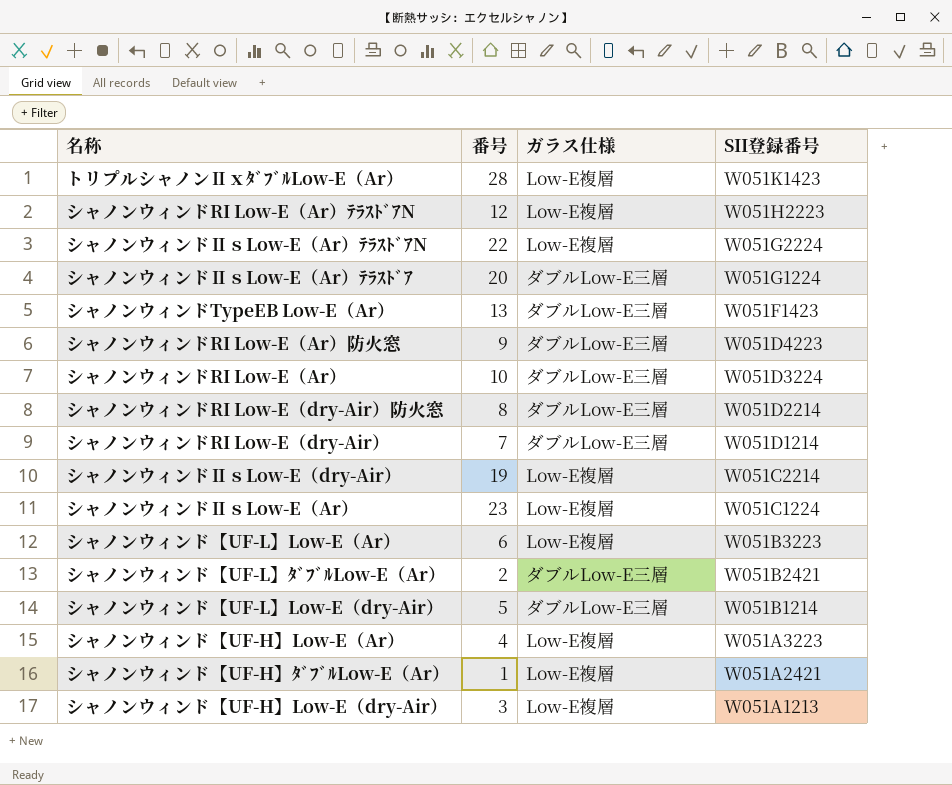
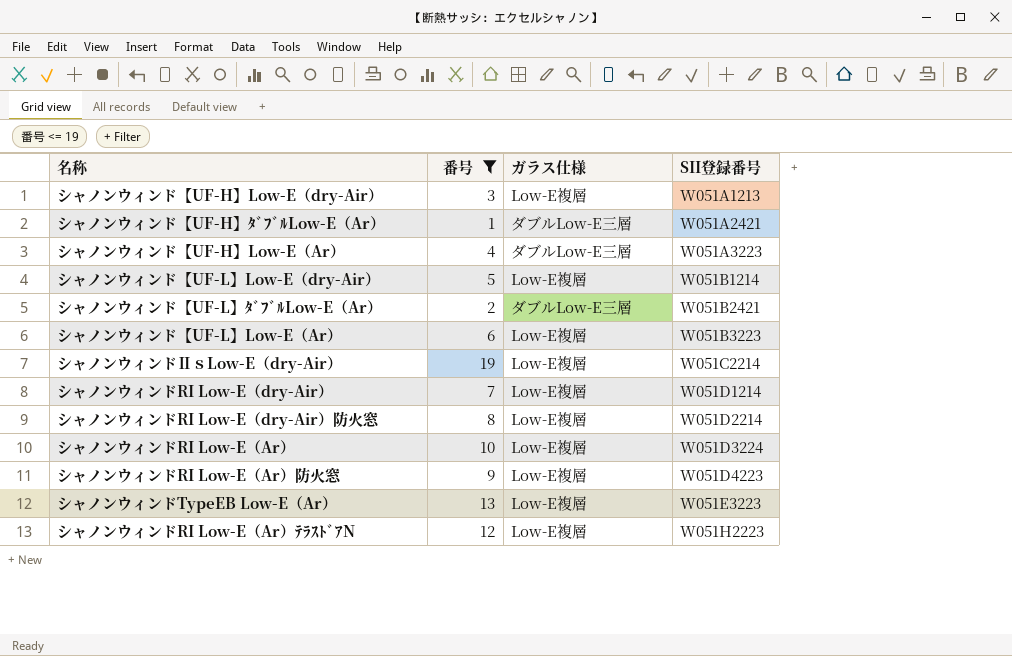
filter: none -> 番号 <= 19
row order: SII登録番号 descending -> SII登録番号 ascending
シャノンウィンド【UF-H】ﾀﾞﾌﾞﾙLow-E（Ar） | ガラス仕様: Low-E複層 -> ダブルLow-E三層
シャノンウィンド【UF-H】Low-E（Ar） | ガラス仕様: Low-E複層 -> ダブルLow-E三層
シャノンウィンド【UF-L】Low-E（dry-Air） | ガラス仕様: ダブルLow-E三層 -> Low-E複層
シャノンウィンドRI Low-E（dry-Air） | ガラス仕様: ダブルLow-E三層 -> Low-E複層
シャノンウィンドRI Low-E（dry-Air）防火窓 | ガラス仕様: ダブルLow-E三層 -> Low-E複層
シャノンウィンドRI Low-E（Ar） | ガラス仕様: ダブルLow-E三層 -> Low-E複層
シャノンウィンドRI Low-E（Ar）防火窓 | ガラス仕様: ダブルLow-E三層 -> Low-E複層
シャノンウィンドTypeEB Low-E（Ar） | ガラス仕様: ダブルLow-E三層 -> Low-E複層
シャノンウィンドTypeEB Low-E（Ar） | SII登録番号: W051F1423 -> W051E3223

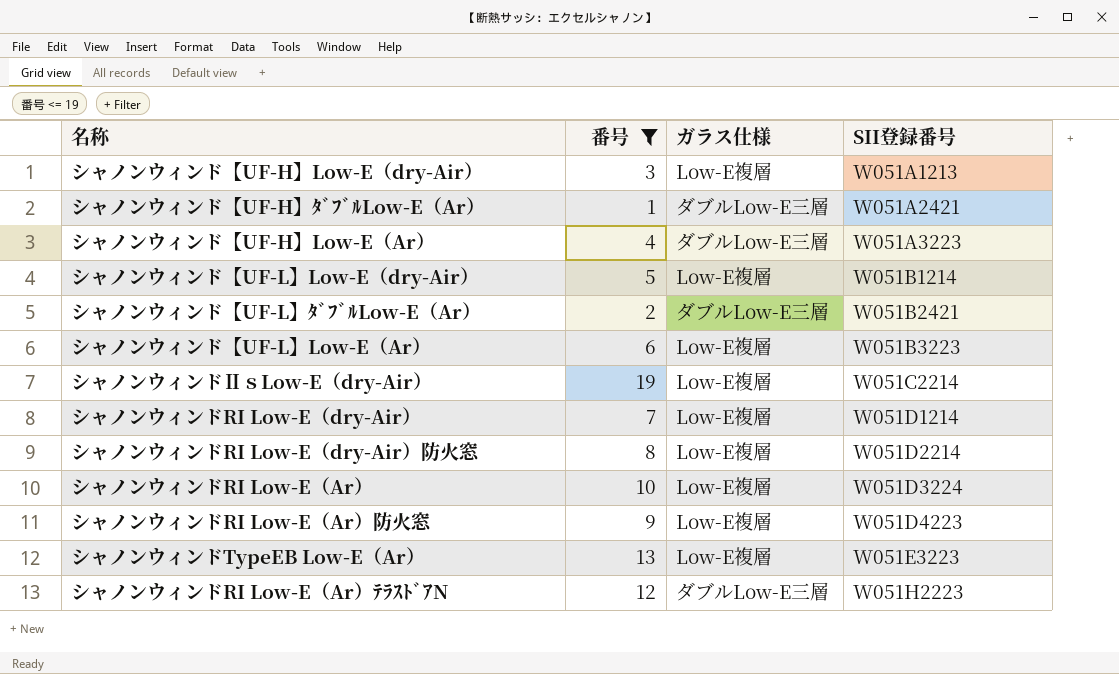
シャノンウィンドRI Low-E（Ar）ﾃﾗｽﾄﾞｱN | ガラス仕様: Low-E複層 -> ダブルLow-E三層

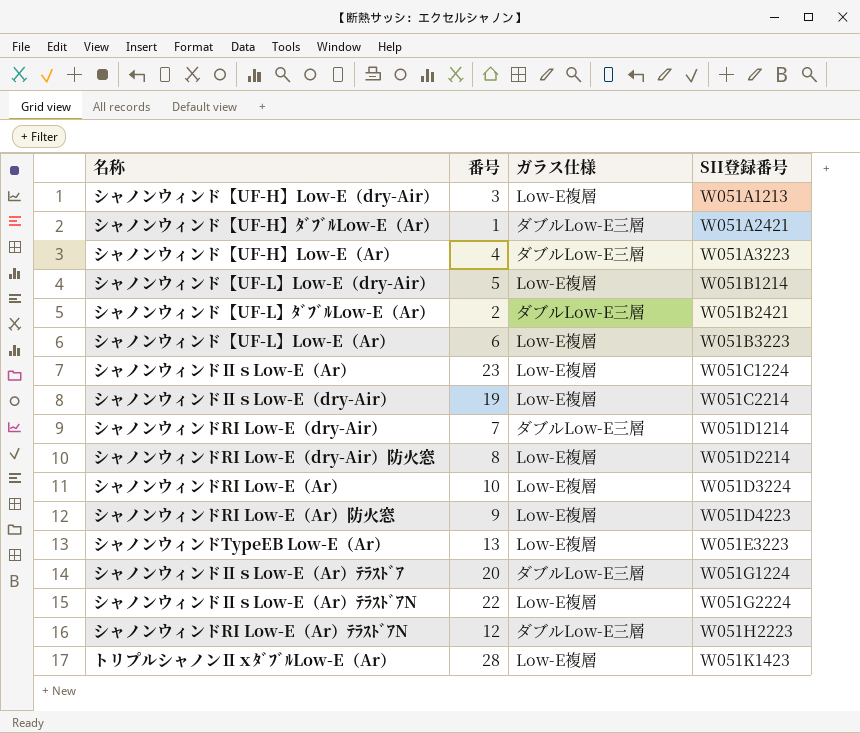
filter: 番号 <= 19 -> none
シャノンウィンドRI Low-E（dry-Air） | ガラス仕様: Low-E複層 -> ダブルLow-E三層

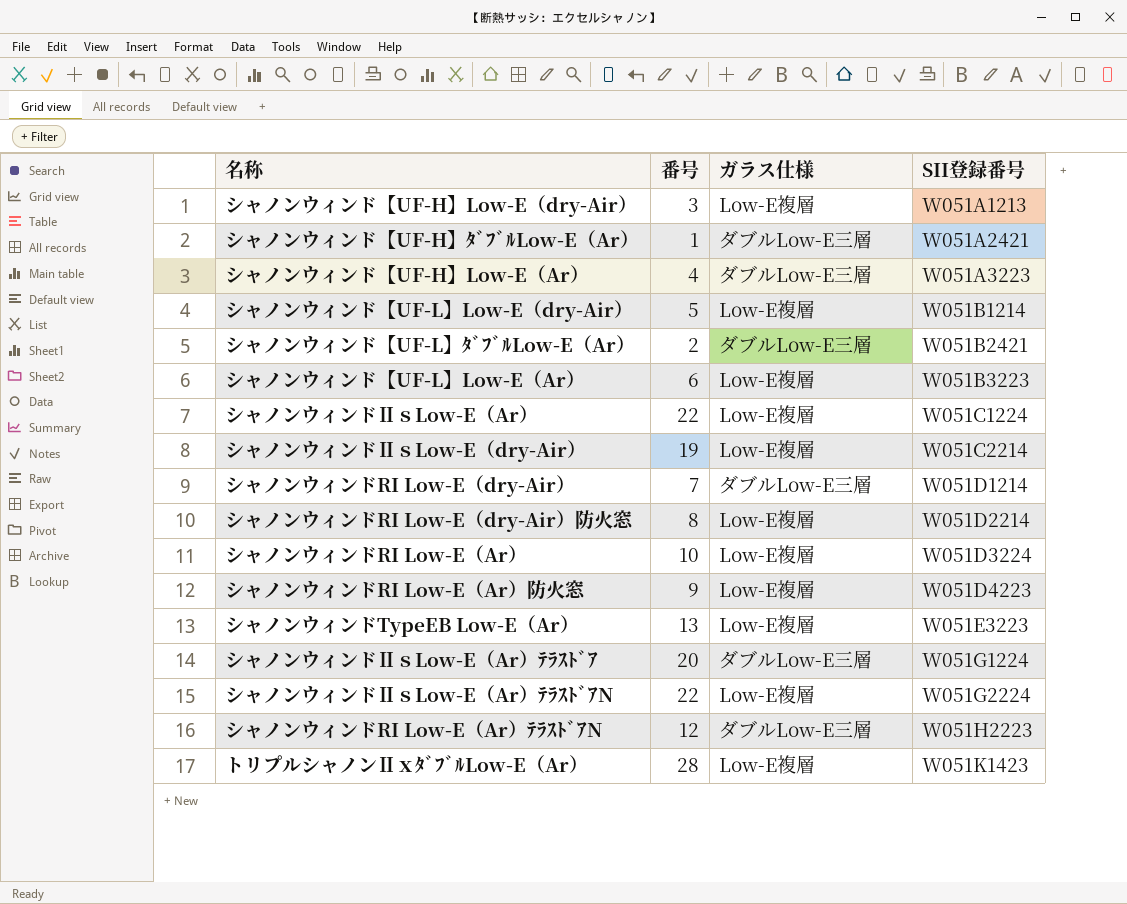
シャノンウィンドⅡｓLow-E（Ar） | 番号: 23 -> 22

